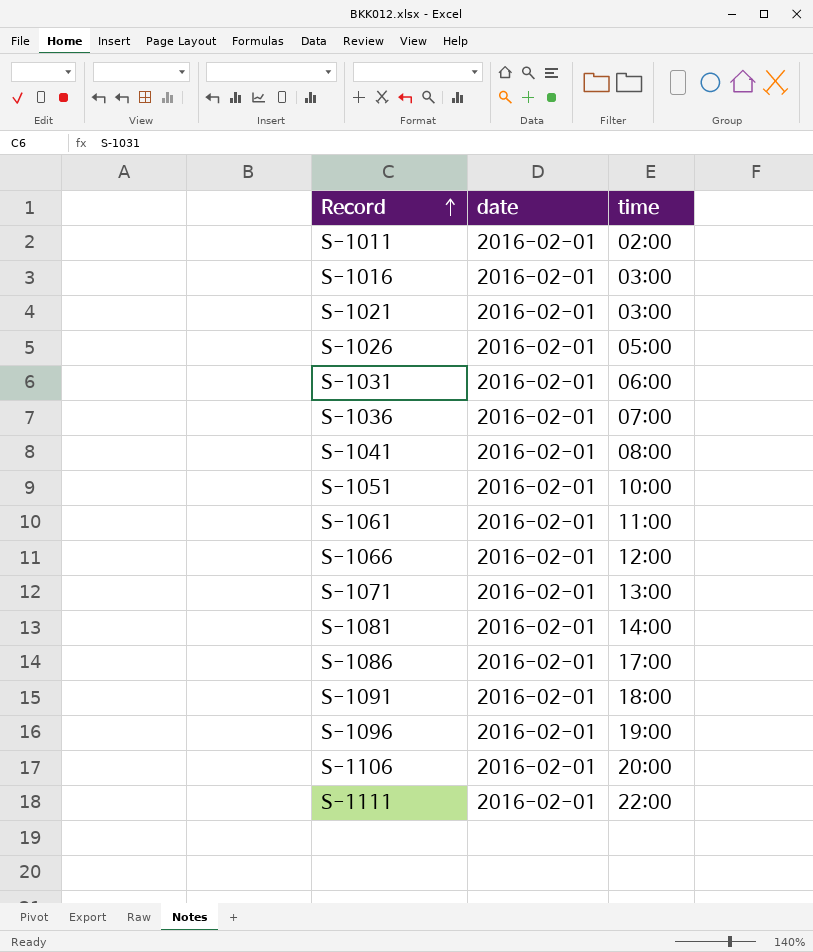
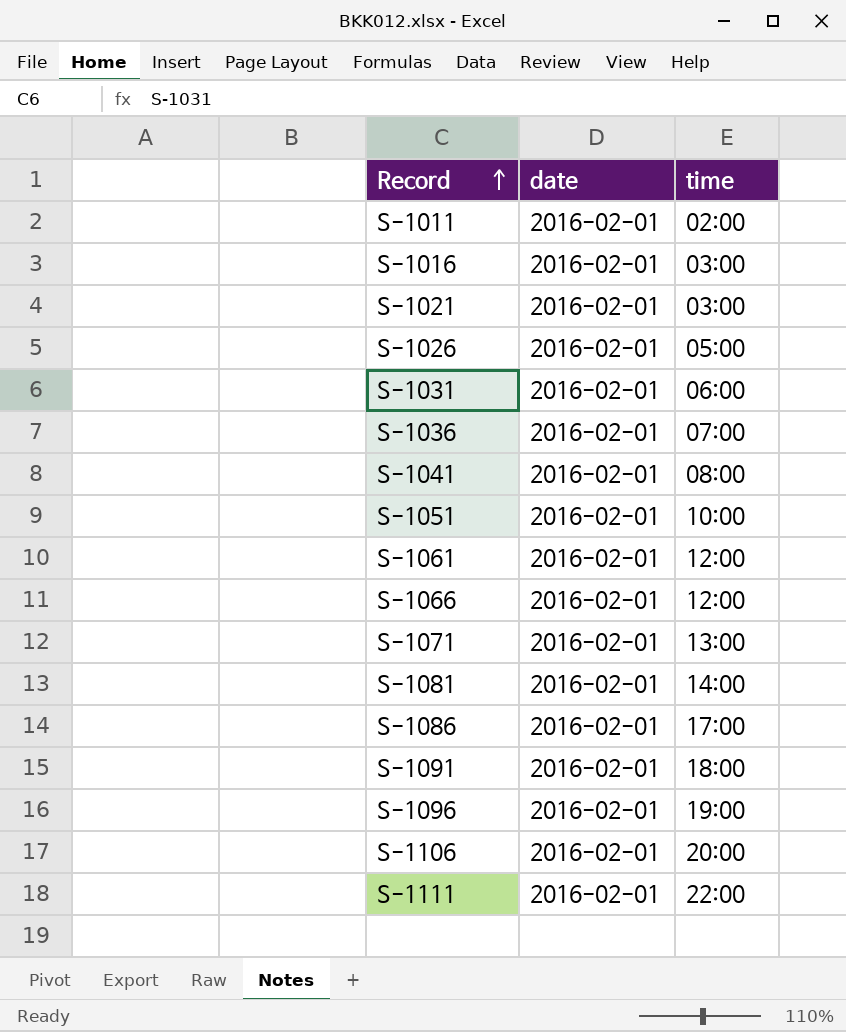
S-1061 | time: 11:00 -> 12:00

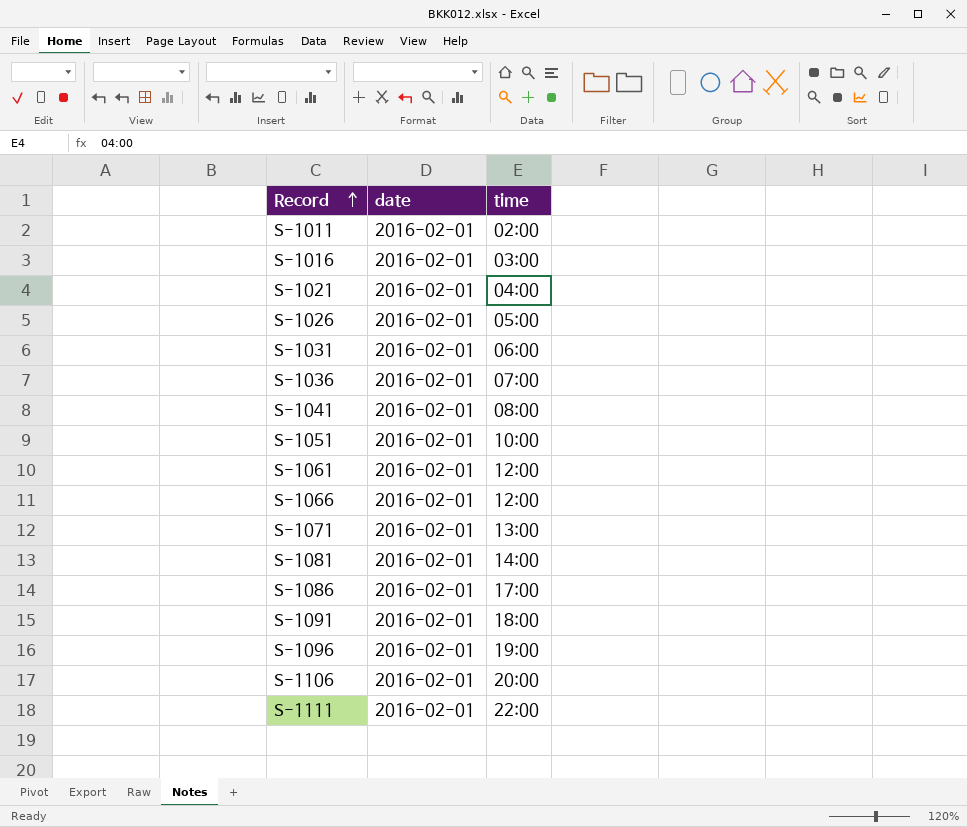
S-1021 | time: 03:00 -> 04:00

